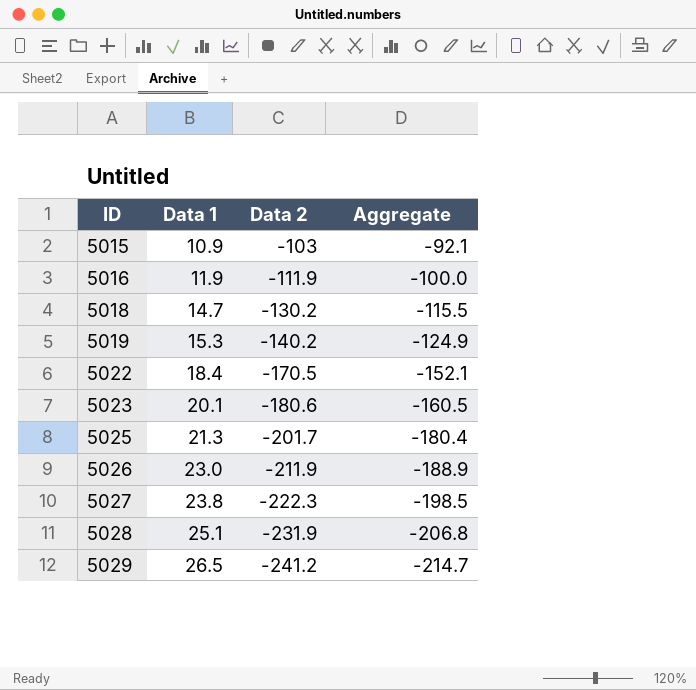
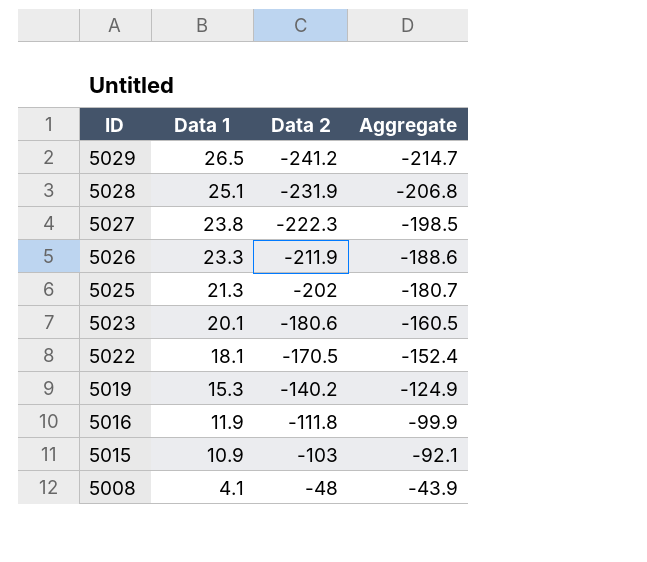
row order: ID ascending -> ID descending
row 5018: 14.7 | -130.2 | -115.5 -> none
5026 | Data 1: 23.0 -> 23.3
5026 | Aggregate: -188.9 -> -188.6
5025 | Data 2: -201.7 -> -202
5025 | Aggregate: -180.4 -> -180.7
5022 | Data 1: 18.4 -> 18.1
5022 | Aggregate: -152.1 -> -152.4
5016 | Data 2: -111.9 -> -111.8
5016 | Aggregate: -100.0 -> -99.9
row 5008: none -> 4.1 | -48 | -43.9

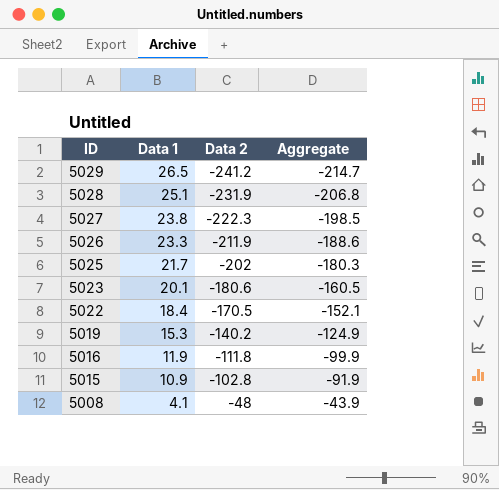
5025 | Data 1: 21.3 -> 21.7
5025 | Aggregate: -180.7 -> -180.3
5022 | Data 1: 18.1 -> 18.4
5022 | Aggregate: -152.4 -> -152.1
5015 | Data 2: -103 -> -102.8
5015 | Aggregate: -92.1 -> -91.9

